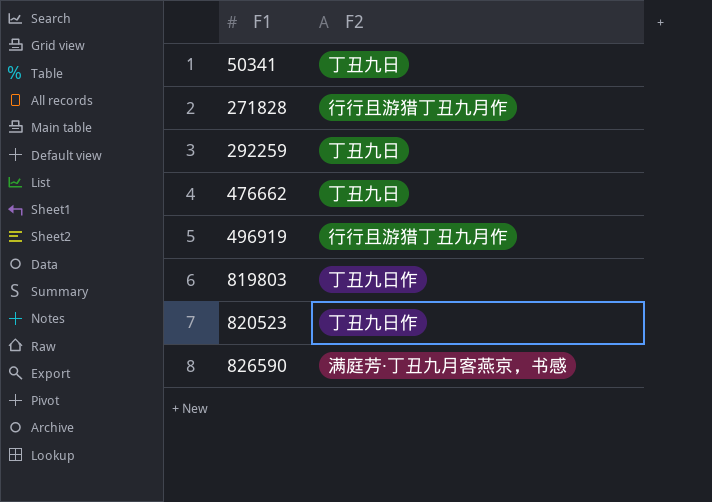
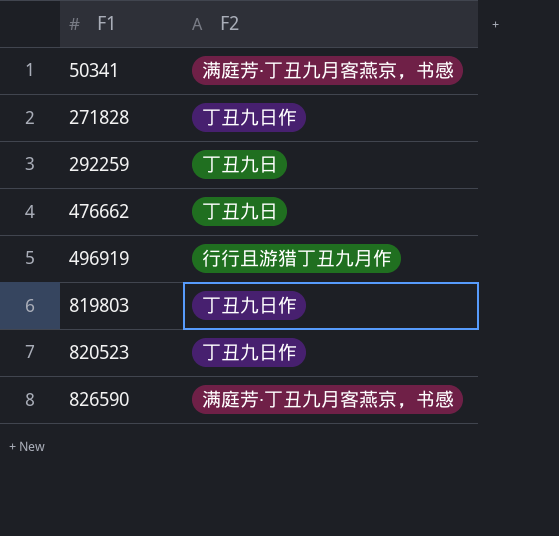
50341 | F2: 丁丑九日 -> 满庭芳·丁丑九月客燕京，书感
271828 | F2: 行行且游猎丁丑九月作 -> 丁丑九日作

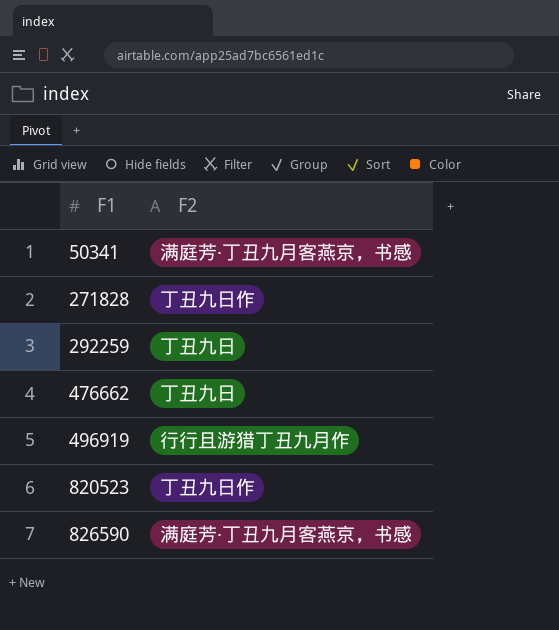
row 819803: 丁丑九日作 -> none

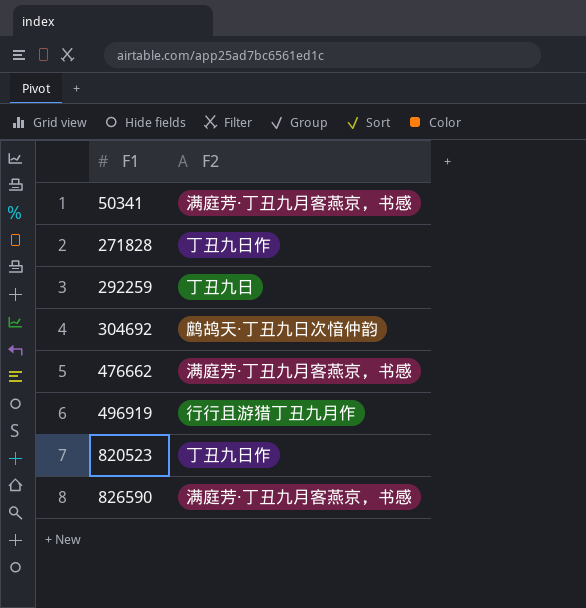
row 304692: none -> 鹧鸪天·丁丑九日次愔仲韵
476662 | F2: 丁丑九日 -> 满庭芳·丁丑九月客燕京，书感

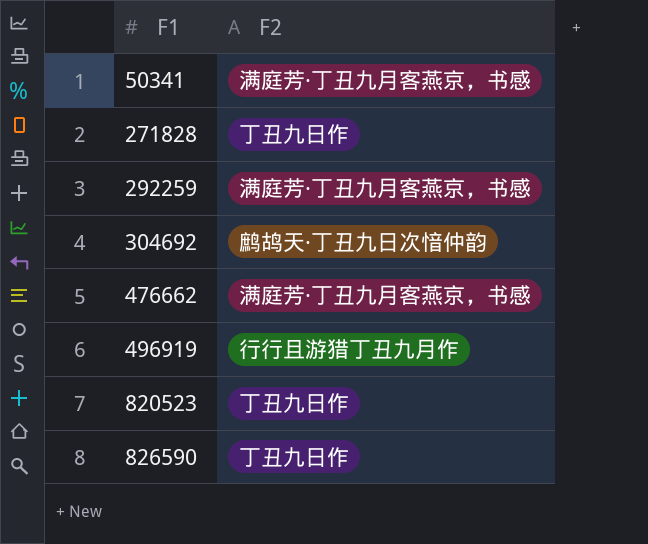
292259 | F2: 丁丑九日 -> 满庭芳·丁丑九月客燕京，书感
826590 | F2: 满庭芳·丁丑九月客燕京，书感 -> 丁丑九日作

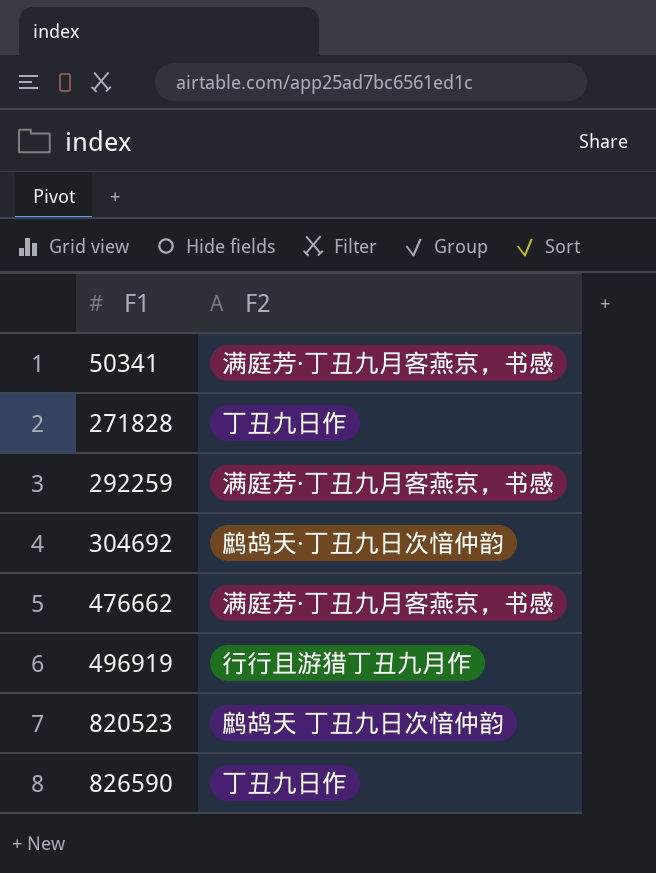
820523 | F2: 丁丑九日作 -> 鹧鸪天 丁丑九日次愔仲韵

